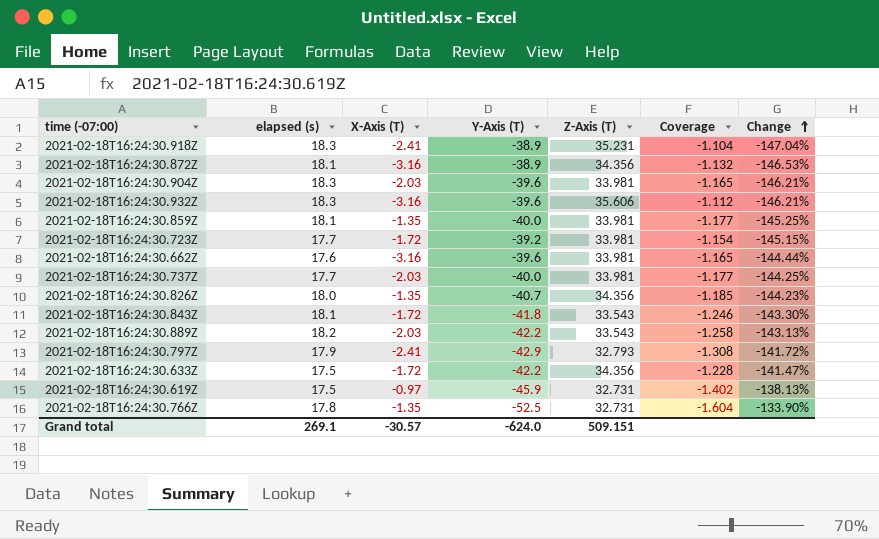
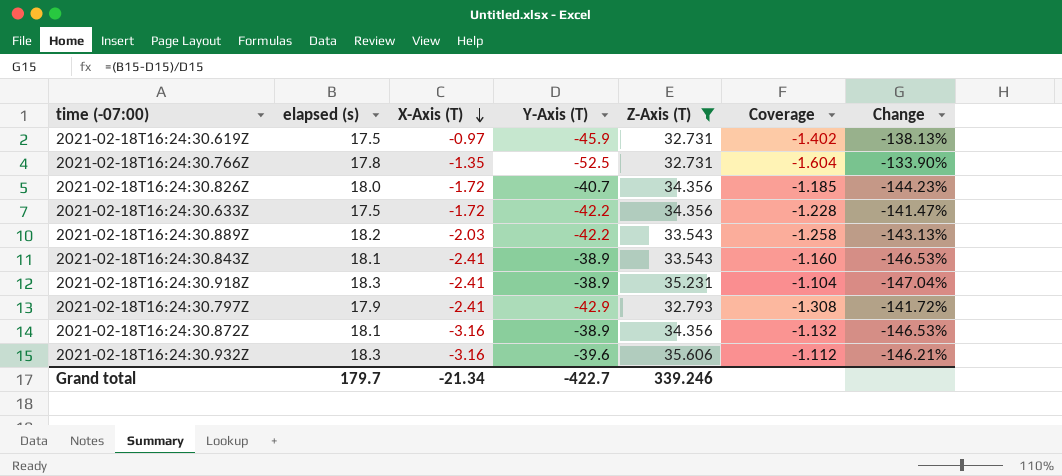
filter: none -> Z-Axis (T) != 33.981
row order: Change ascending -> X-Axis (T) descending
2021-02-18T16:24:30.826Z | X-Axis (T): -1.35 -> -1.72
2021-02-18T16:24:30.843Z | X-Axis (T): -1.72 -> -2.41
2021-02-18T16:24:30.843Z | Y-Axis (T): -41.8 -> -38.9
2021-02-18T16:24:30.843Z | Coverage: -1.246 -> -1.160
2021-02-18T16:24:30.843Z | Change: -143.30% -> -146.53%
Grand total | elapsed (s): 269.1 -> 179.7
Grand total | X-Axis (T): -30.57 -> -21.34
Grand total | Y-Axis (T): -624.0 -> -422.7
Grand total | Z-Axis (T): 509.151 -> 339.246

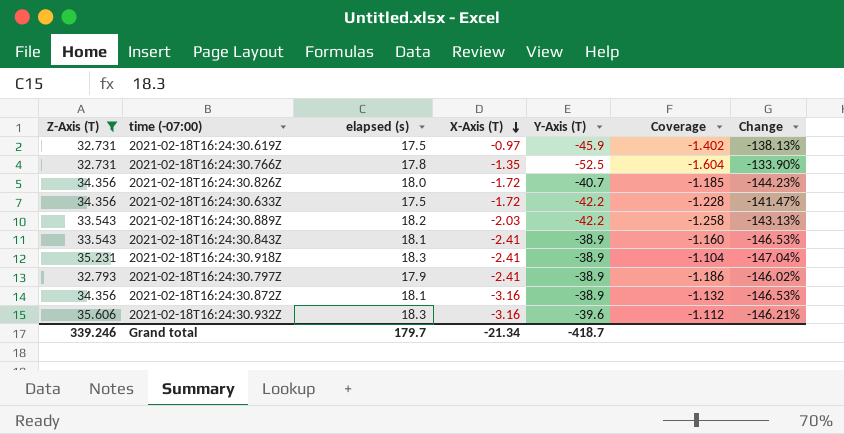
column Z-Axis (T) | position: 5 -> 1
2021-02-18T16:24:30.797Z | Y-Axis (T): -42.9 -> -38.9
2021-02-18T16:24:30.797Z | Coverage: -1.308 -> -1.186
2021-02-18T16:24:30.797Z | Change: -141.72% -> -146.02%
Grand total | Y-Axis (T): -422.7 -> -418.7

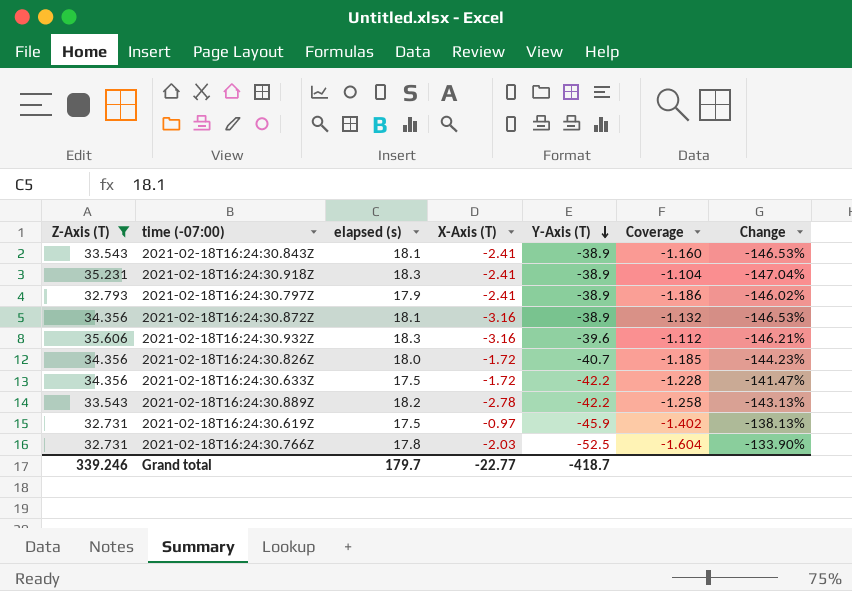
row order: X-Axis (T) descending -> Y-Axis (T) descending
2021-02-18T16:24:30.889Z | X-Axis (T): -2.03 -> -2.78
2021-02-18T16:24:30.766Z | X-Axis (T): -1.35 -> -2.03
Grand total | X-Axis (T): -21.34 -> -22.77

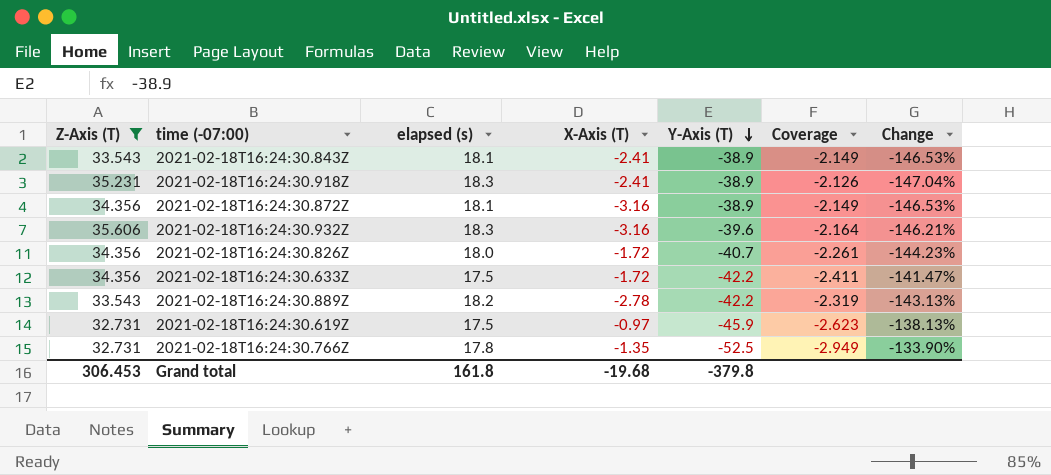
column Coverage | formula: [Y-Axis (T)] / [Z-Axis (T)] -> [Y-Axis (T)] / [elapsed (s)]
row 2021-02-18T16:24:30.797Z: 32.793 | 17.9 | -2.41 | -38.9 | -1.186 | -146.02% -> none
2021-02-18T16:24:30.766Z | X-Axis (T): -2.03 -> -1.35
Grand total | Z-Axis (T): 339.246 -> 306.453
Grand total | elapsed (s): 179.7 -> 161.8
Grand total | X-Axis (T): -22.77 -> -19.68
Grand total | Y-Axis (T): -418.7 -> -379.8

